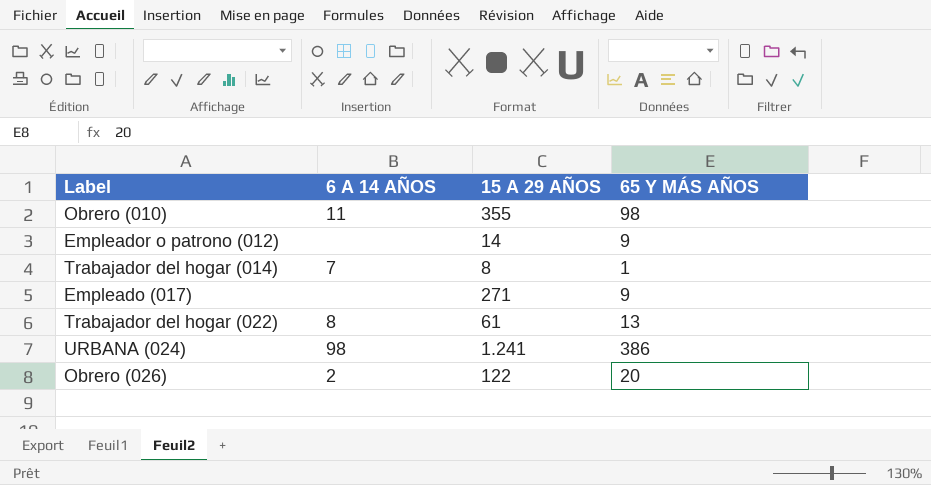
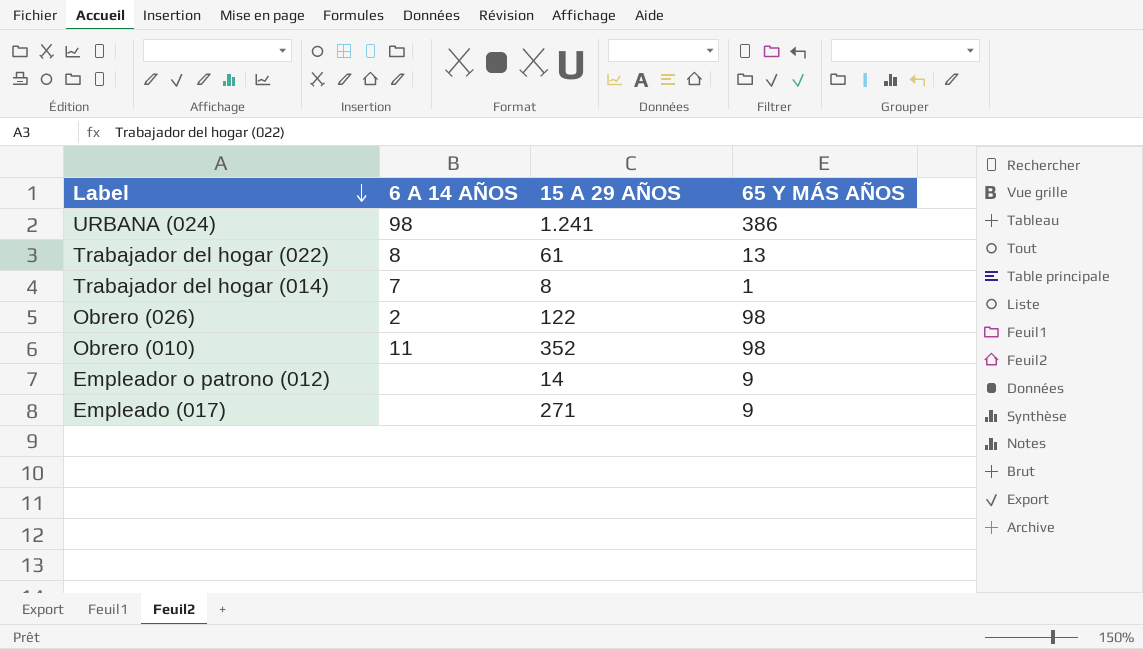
row order: none -> Label descending
Obrero (026) | 65 Y MÁS AÑOS: 20 -> 98
Obrero (010) | 15 A 29 AÑOS: 355 -> 352

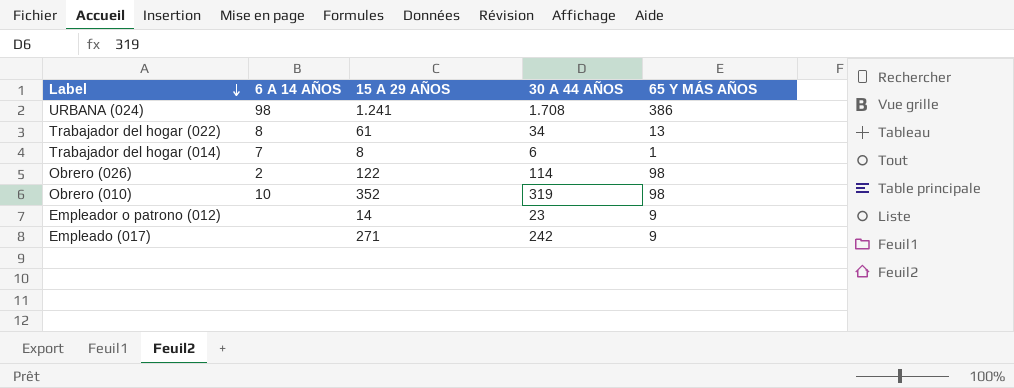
column 30 A 44 AÑOS | position: none -> 4
Obrero (010) | 6 A 14 AÑOS: 11 -> 10

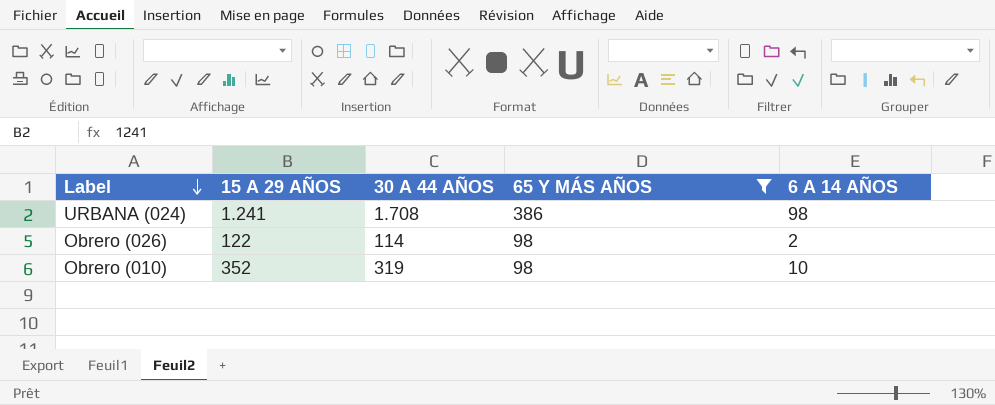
filter: none -> 65 Y MÁS AÑOS >= 98
column 6 A 14 AÑOS | position: 2 -> 5

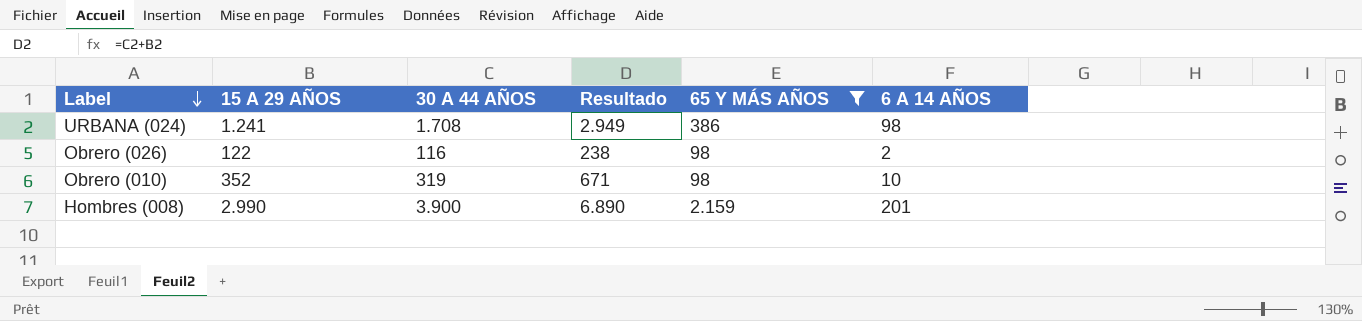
column Resultado | formula: none -> [15 A 29 AÑOS] + [30 A 44 AÑOS]
Obrero (026) | 30 A 44 AÑOS: 114 -> 116
row Hombres (008): none -> 2.990 | 3.900 | 6.890 | 2.159 | 201

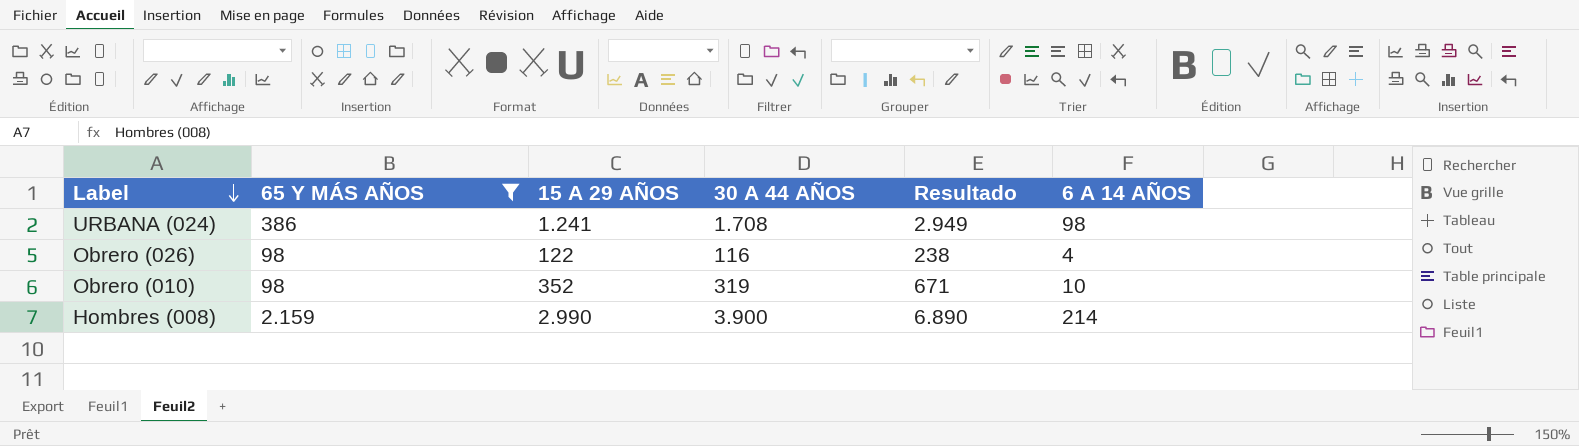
column 65 Y MÁS AÑOS | position: 5 -> 2
Obrero (026) | 6 A 14 AÑOS: 2 -> 4
Hombres (008) | 6 A 14 AÑOS: 201 -> 214

